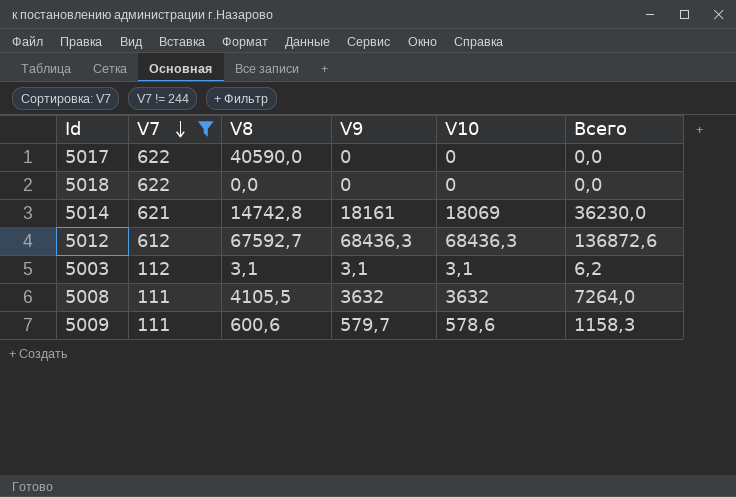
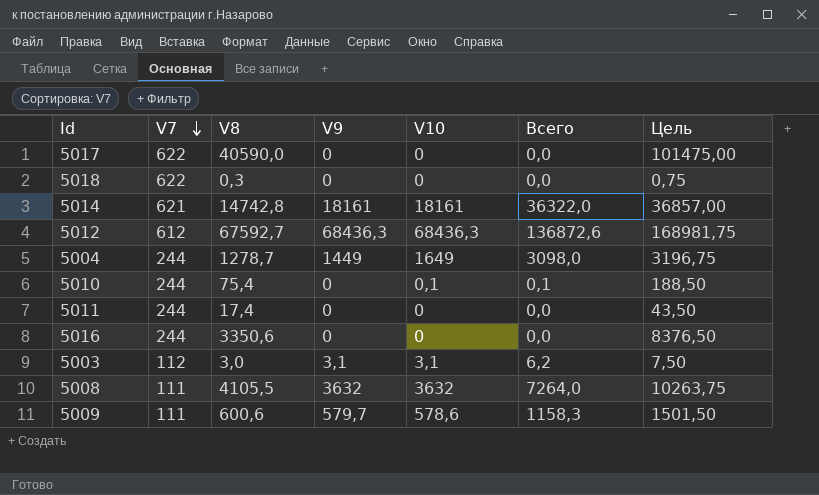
filter: V7 != 244 -> none
column Цель | formula: none -> [V8] * 2,5
5018 | V8: 0,0 -> 0,3
5014 | V10: 18069 -> 18161
5014 | Всего: 36230,0 -> 36322,0
5003 | V8: 3,1 -> 3,0

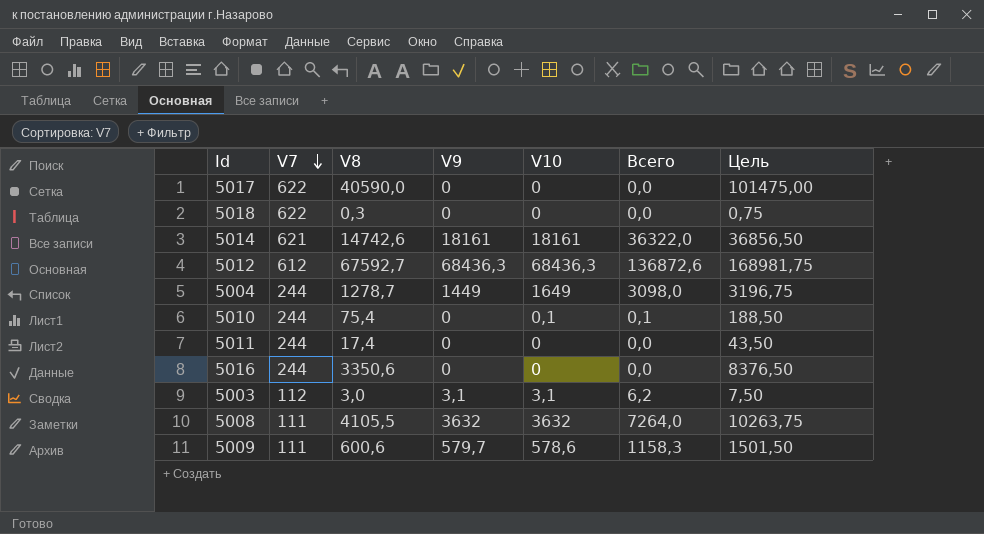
5014 | V8: 14742,8 -> 14742,6
5014 | Цель: 36857,00 -> 36856,50

